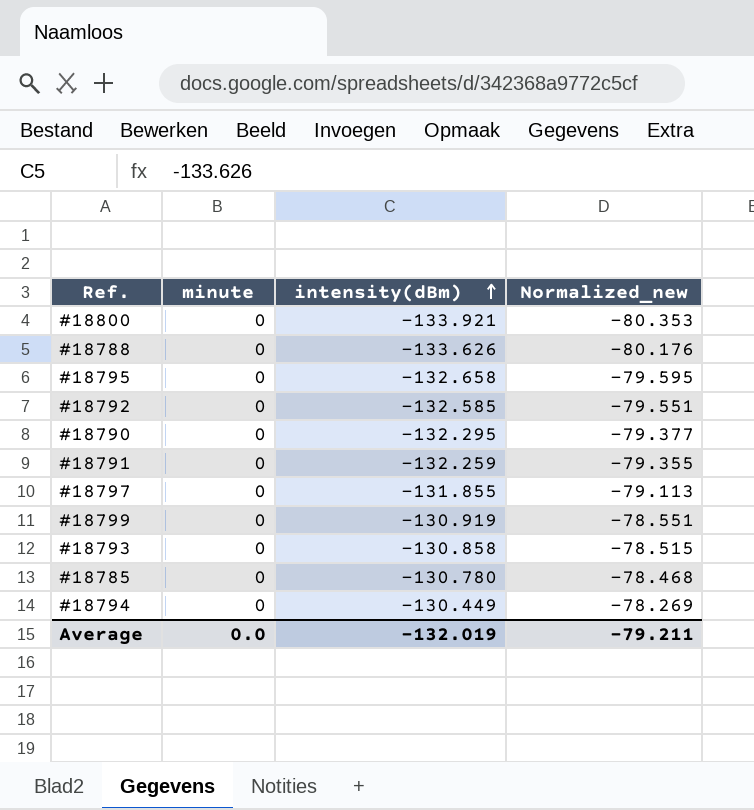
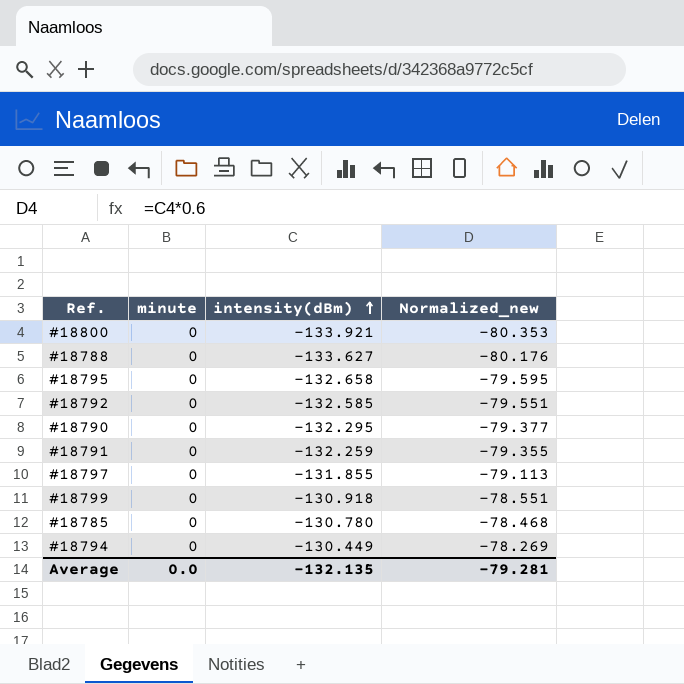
row #18793: 0 | -130.858 | -78.515 -> none
#18788 | intensity(dBm): -133.626 -> -133.627
#18799 | intensity(dBm): -130.919 -> -130.918
Average | intensity(dBm): -132.019 -> -132.135
Average | Normalized_new: -79.211 -> -79.281

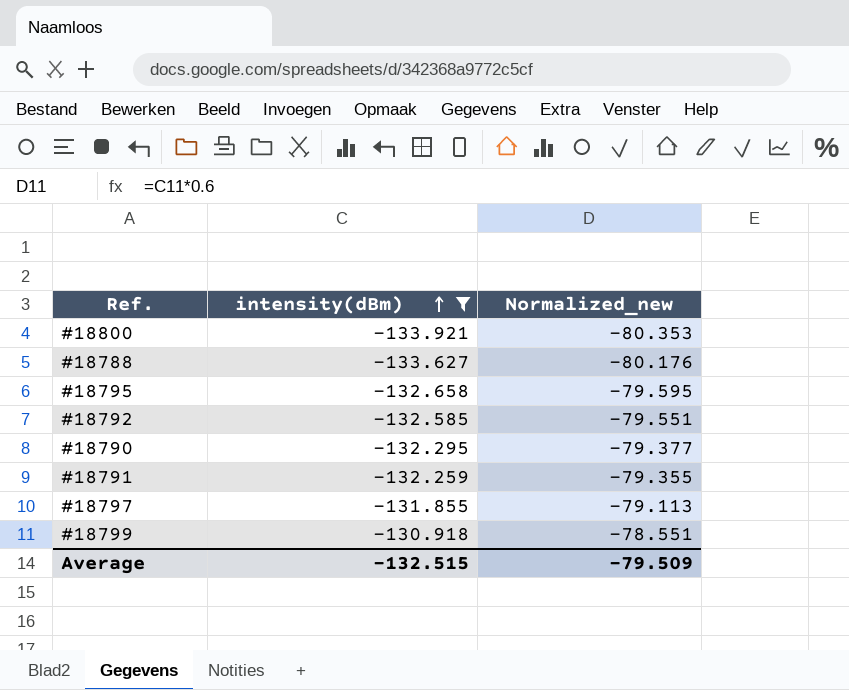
filter: none -> intensity(dBm) <= -130.918
column minute | position: 2 -> none
Average | intensity(dBm): -132.135 -> -132.515
Average | Normalized_new: -79.281 -> -79.509

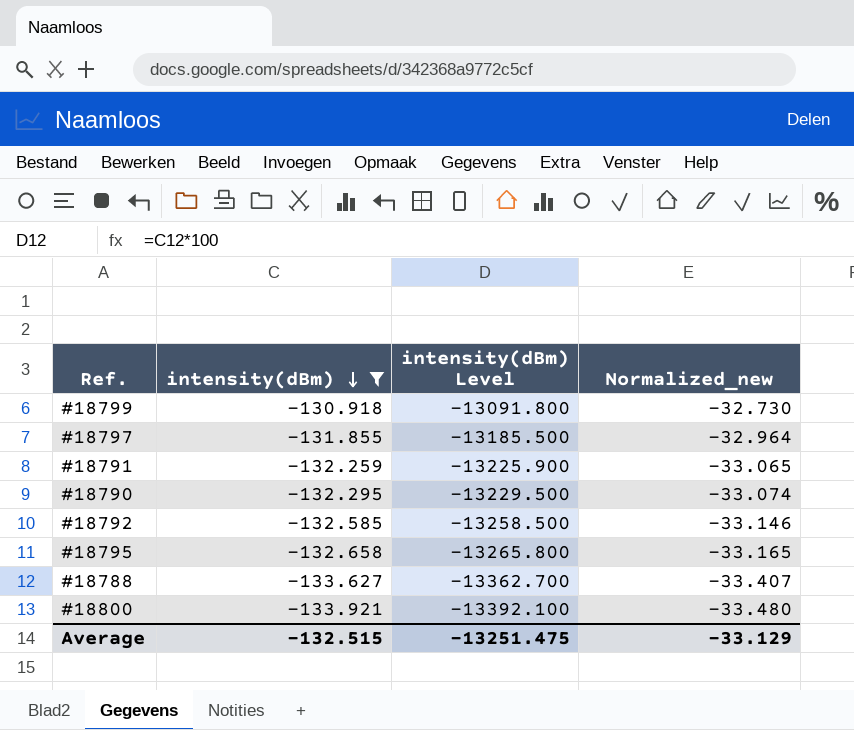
row order: intensity(dBm) ascending -> intensity(dBm) descending
column intensity(dBm) Level | formula: none -> [intensity(dBm)] * 100
column Normalized_new | formula: [intensity(dBm)] * 0.6 -> [intensity(dBm)] * 0.25
Average | Normalized_new: -79.509 -> -33.129

